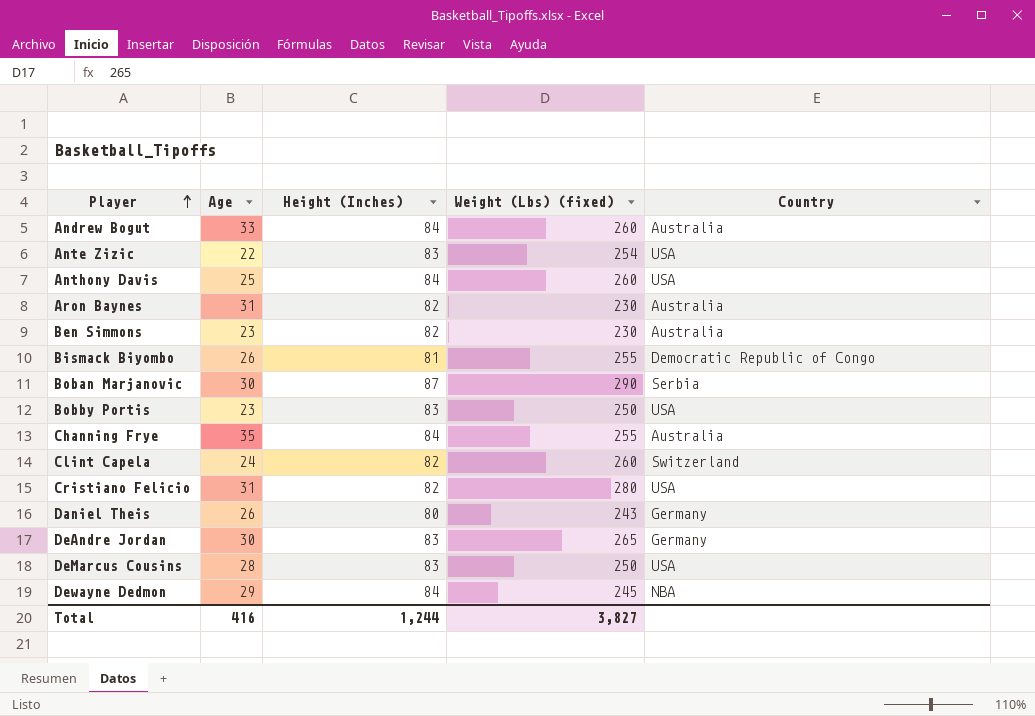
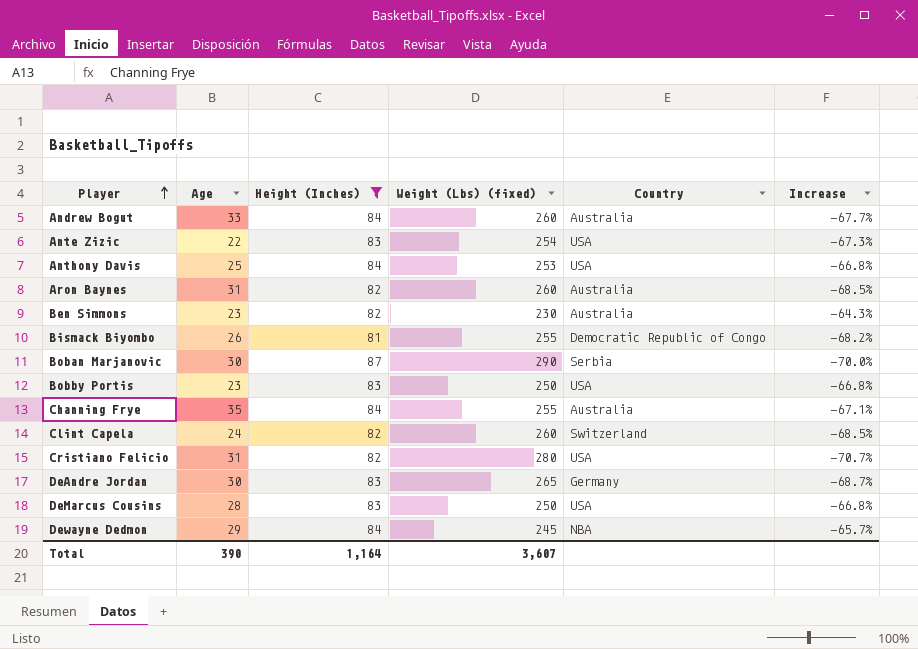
filter: none -> Height (Inches) != 80
column Increase | formula: none -> ([Height (Inches)] - [Weight (Lbs) (fixed)]) / [Weight (Lbs) (fixed)]
Anthony Davis | Weight (Lbs) (fixed): 260 -> 253
Aron Baynes | Weight (Lbs) (fixed): 230 -> 260
Total | Age: 416 -> 390
Total | Height (Inches): 1,244 -> 1,164
Total | Weight (Lbs) (fixed): 3,827 -> 3,607

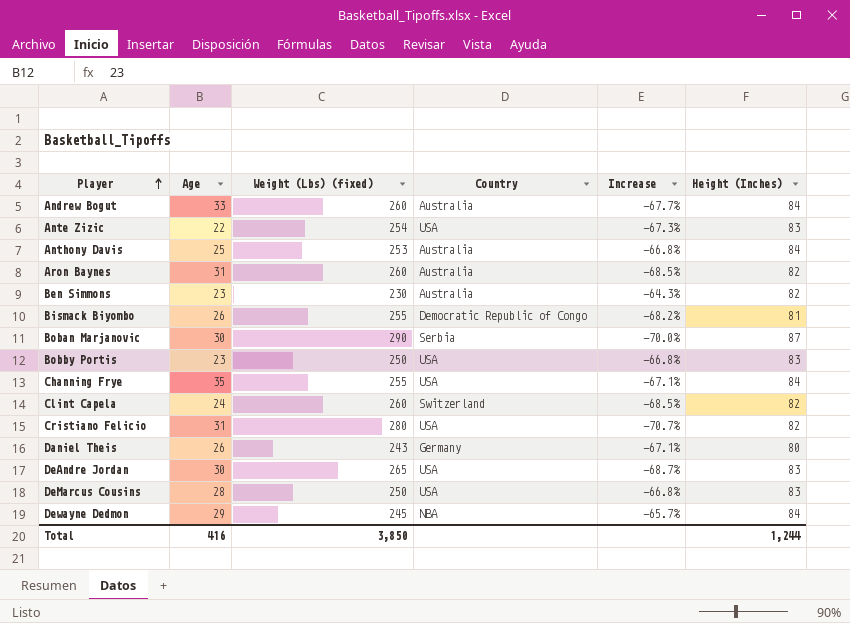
filter: Height (Inches) != 80 -> none
column Height (Inches) | position: 3 -> 6
Anthony Davis | Country: USA -> Australia
Channing Frye | Country: Australia -> USA
DeAndre Jordan | Country: Germany -> USA
Total | Age: 390 -> 416
Total | Weight (Lbs) (fixed): 3,607 -> 3,850
Total | Height (Inches): 1,164 -> 1,244

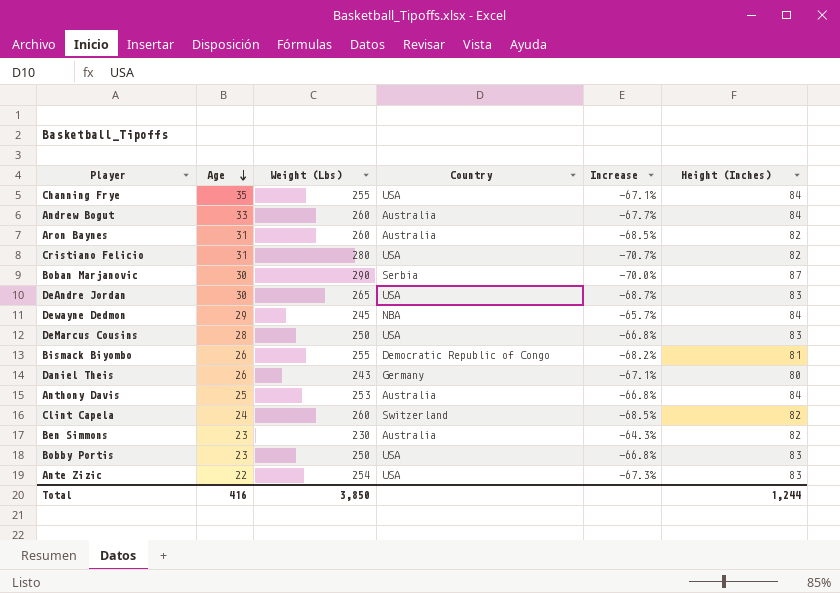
row order: Player ascending -> Age descending
column name: Weight (Lbs) (fixed) -> Weight (Lbs)

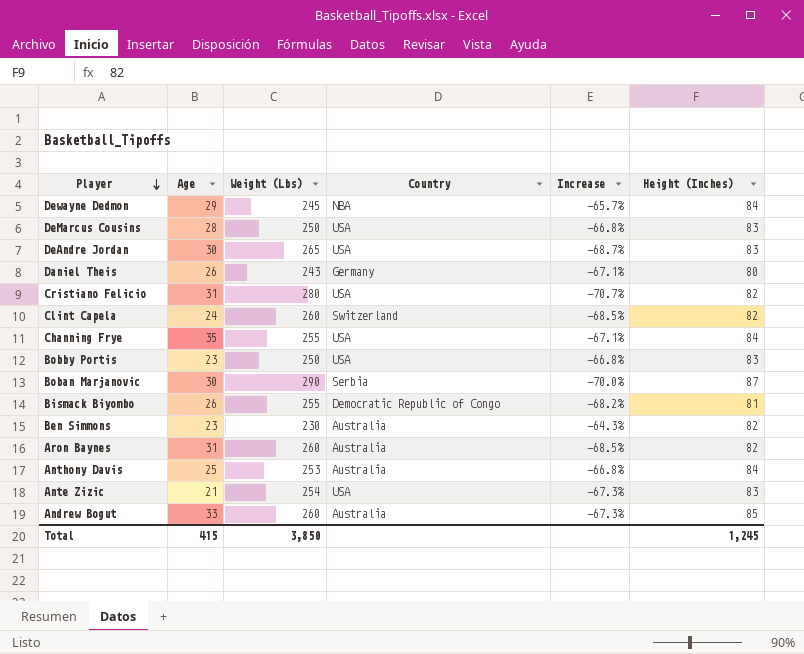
row order: Age descending -> Player descending
Ante Zizic | Age: 22 -> 21
Andrew Bogut | Increase: -67.7% -> -67.3%
Andrew Bogut | Height (Inches): 84 -> 85
Total | Age: 416 -> 415
Total | Height (Inches): 1,244 -> 1,245

